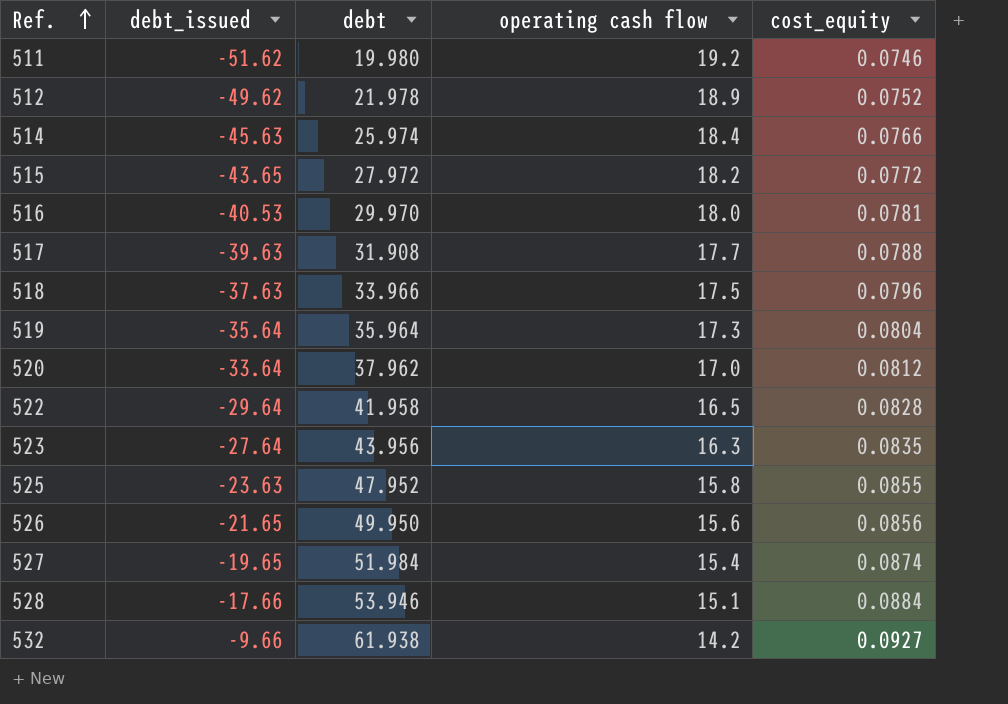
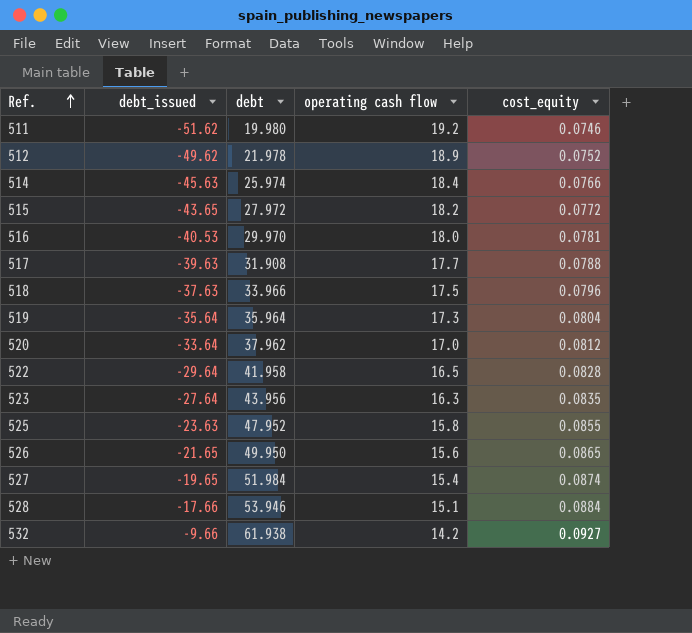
526 | cost_equity: 0.0856 -> 0.0865

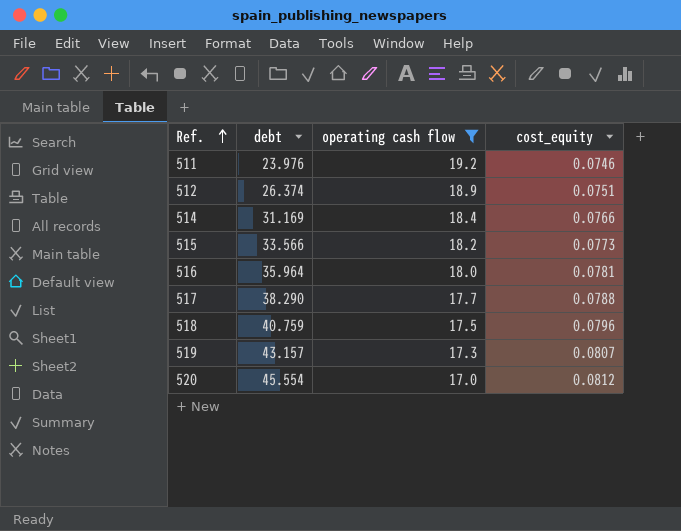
filter: none -> operating cash flow >= 17.0
column debt_issued | position: 2 -> none
511 | debt: 19.980 -> 23.976
512 | debt: 21.978 -> 26.374
512 | cost_equity: 0.0752 -> 0.0751
514 | debt: 25.974 -> 31.169
515 | debt: 27.972 -> 33.566
515 | cost_equity: 0.0772 -> 0.0773
516 | debt: 29.970 -> 35.964
517 | debt: 31.908 -> 38.290
518 | debt: 33.966 -> 40.759
519 | debt: 35.964 -> 43.157
519 | cost_equity: 0.0804 -> 0.0807
520 | debt: 37.962 -> 45.554

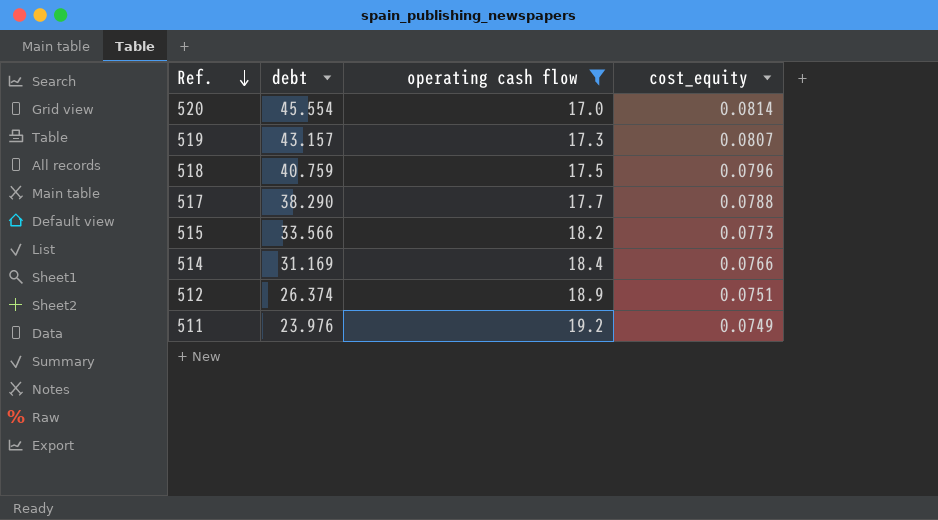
row order: Ref. ascending -> Ref. descending
row 516: 35.964 | 18.0 | 0.0781 -> none
520 | cost_equity: 0.0812 -> 0.0814
511 | cost_equity: 0.0746 -> 0.0749

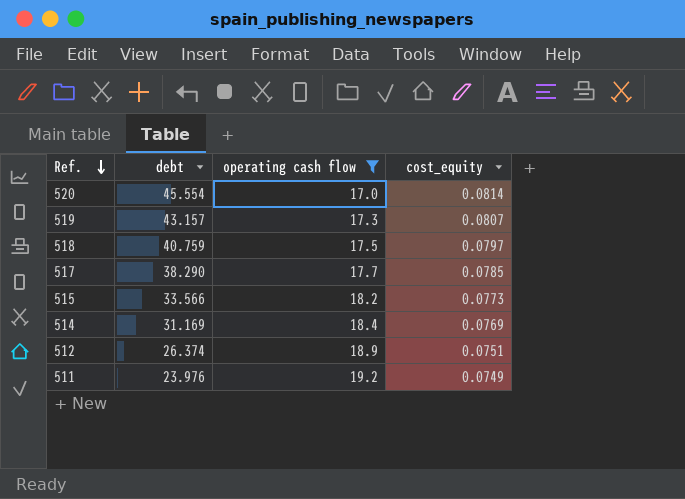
518 | cost_equity: 0.0796 -> 0.0797
517 | cost_equity: 0.0788 -> 0.0785
514 | cost_equity: 0.0766 -> 0.0769

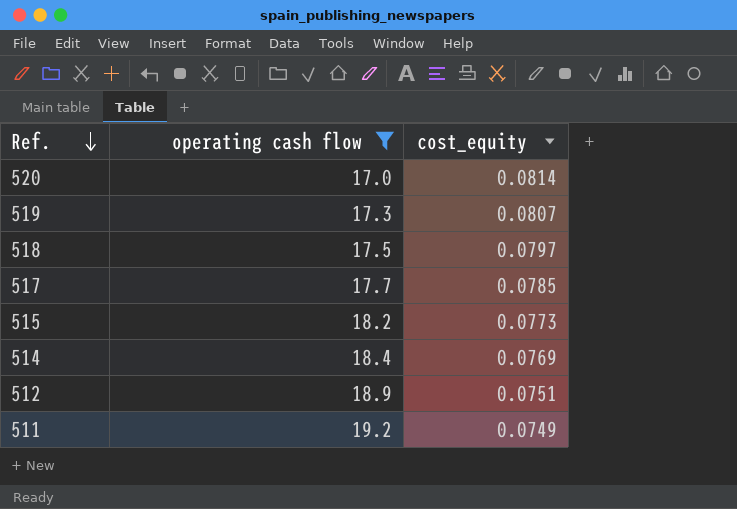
column debt | position: 2 -> none

